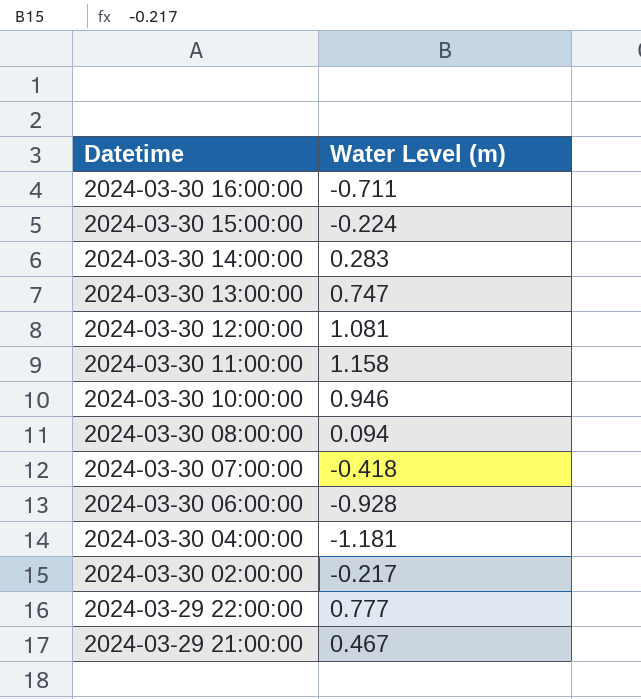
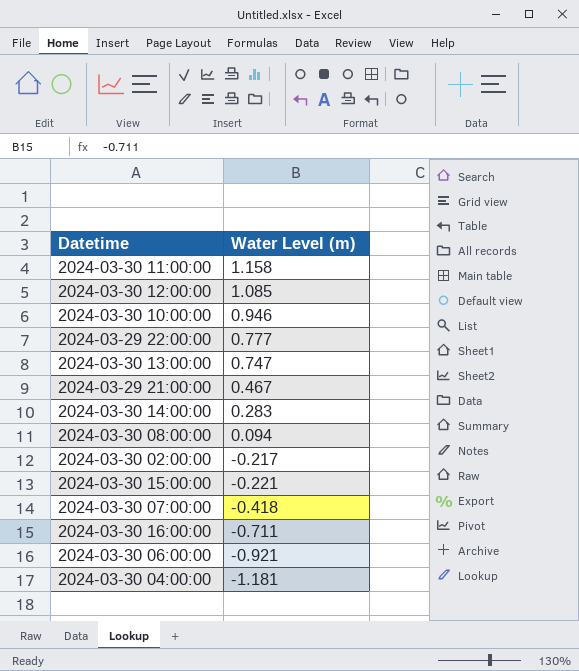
row order: Datetime descending -> Water Level (m) descending
2024-03-30 12:00:00 | Water Level (m): 1.081 -> 1.085
2024-03-30 15:00:00 | Water Level (m): -0.224 -> -0.221
2024-03-30 06:00:00 | Water Level (m): -0.928 -> -0.921

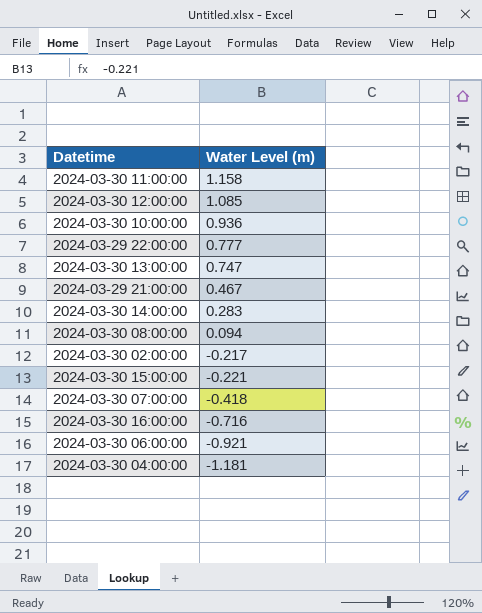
2024-03-30 10:00:00 | Water Level (m): 0.946 -> 0.936
2024-03-30 16:00:00 | Water Level (m): -0.711 -> -0.716

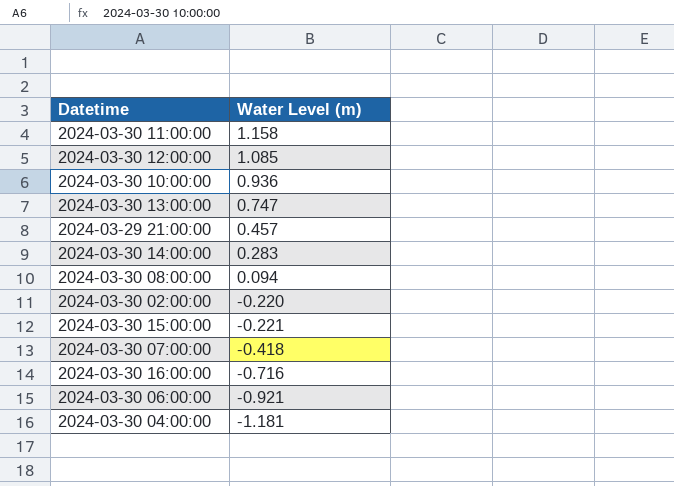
row 2024-03-29 22:00:00: 0.777 -> none
2024-03-29 21:00:00 | Water Level (m): 0.467 -> 0.457
2024-03-30 02:00:00 | Water Level (m): -0.217 -> -0.220

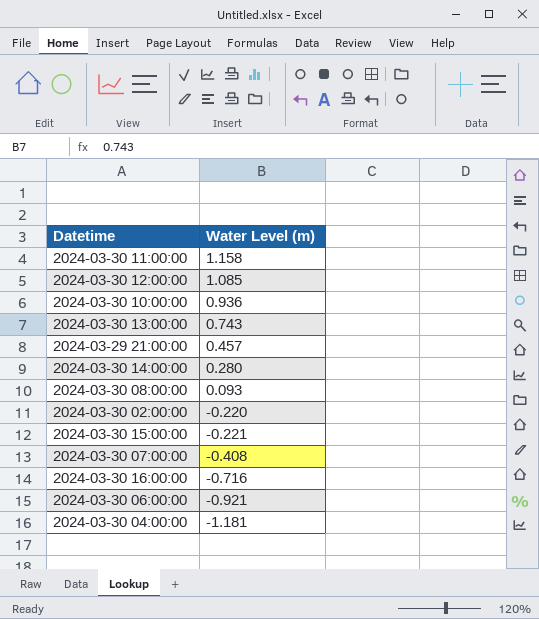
2024-03-30 13:00:00 | Water Level (m): 0.747 -> 0.743
2024-03-30 14:00:00 | Water Level (m): 0.283 -> 0.280
2024-03-30 08:00:00 | Water Level (m): 0.094 -> 0.093
2024-03-30 07:00:00 | Water Level (m): -0.418 -> -0.408

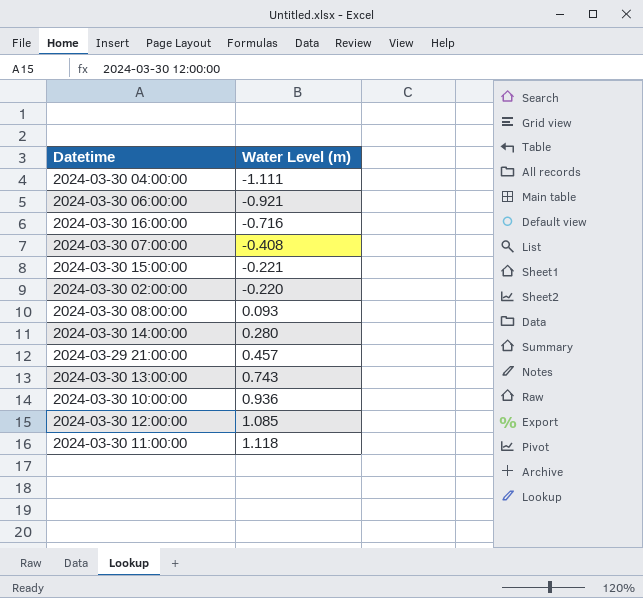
row order: Water Level (m) descending -> Water Level (m) ascending
2024-03-30 04:00:00 | Water Level (m): -1.181 -> -1.111
2024-03-30 11:00:00 | Water Level (m): 1.158 -> 1.118

